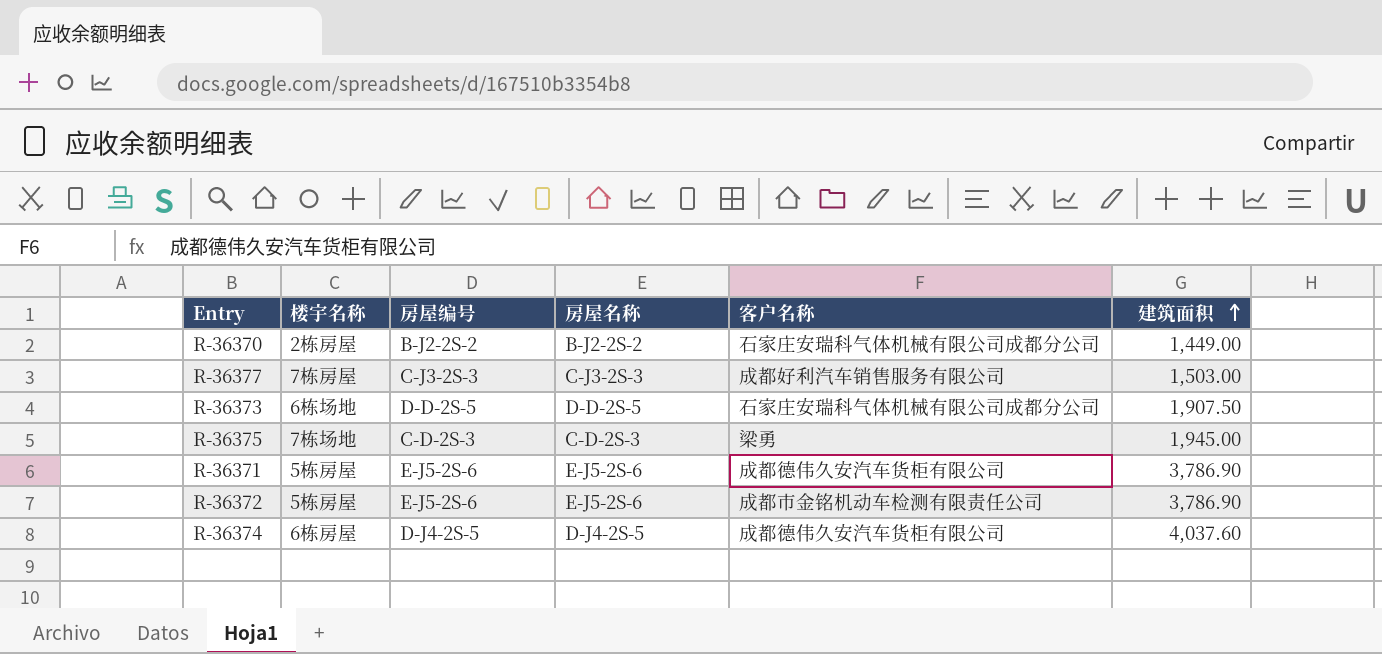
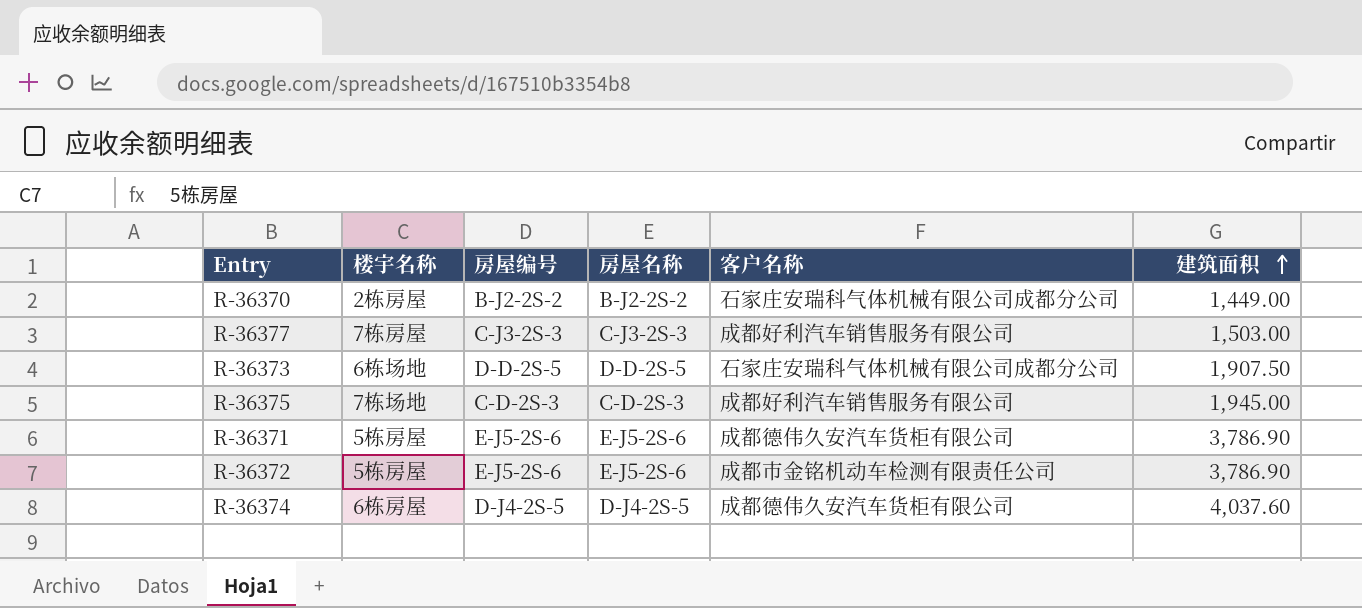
R-36375 | 客户名称: 梁勇 -> 成都好利汽车销售服务有限公司

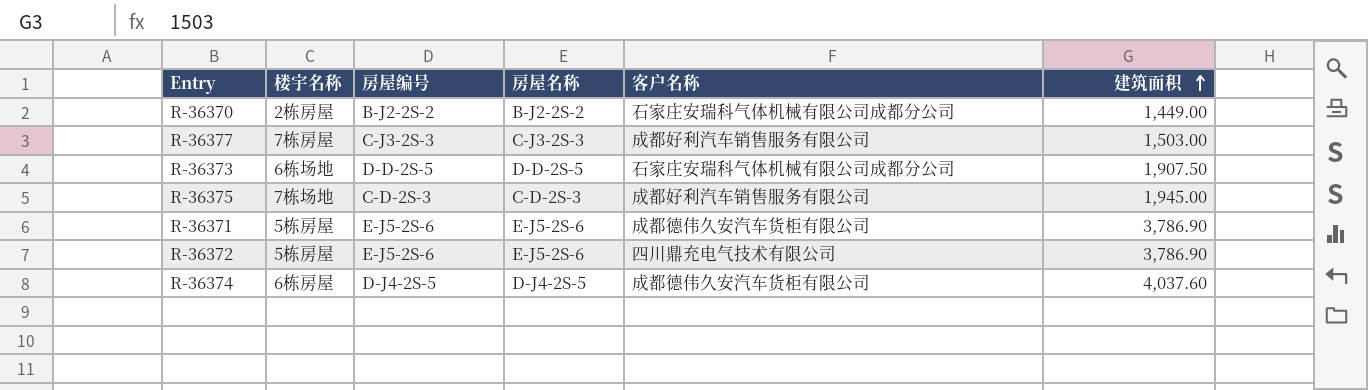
R-36372 | 客户名称: 成都市金铭机动车检测有限责任公司 -> 四川鼎充电气技术有限公司

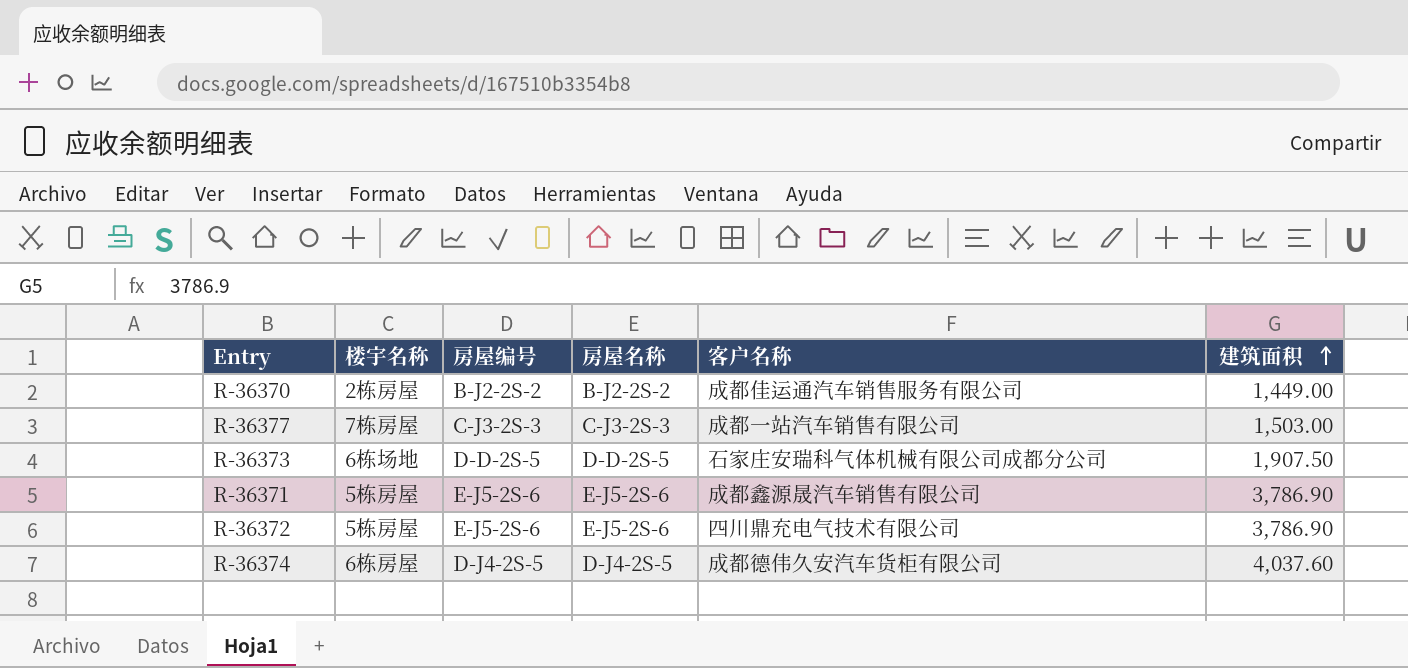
row R-36375: 7栋场地 | C-D-2S-3 | C-D-2S-3 | 成都好利汽车销售服务有限公司 | 1,945.00 -> none
R-36370 | 客户名称: 石家庄安瑞科气体机械有限公司成都分公司 -> 成都佳运通汽车销售服务有限公司
R-36377 | 客户名称: 成都好利汽车销售服务有限公司 -> 成都一站汽车销售有限公司
R-36371 | 客户名称: 成都德伟久安汽车货柜有限公司 -> 成都鑫源晟汽车销售有限公司

